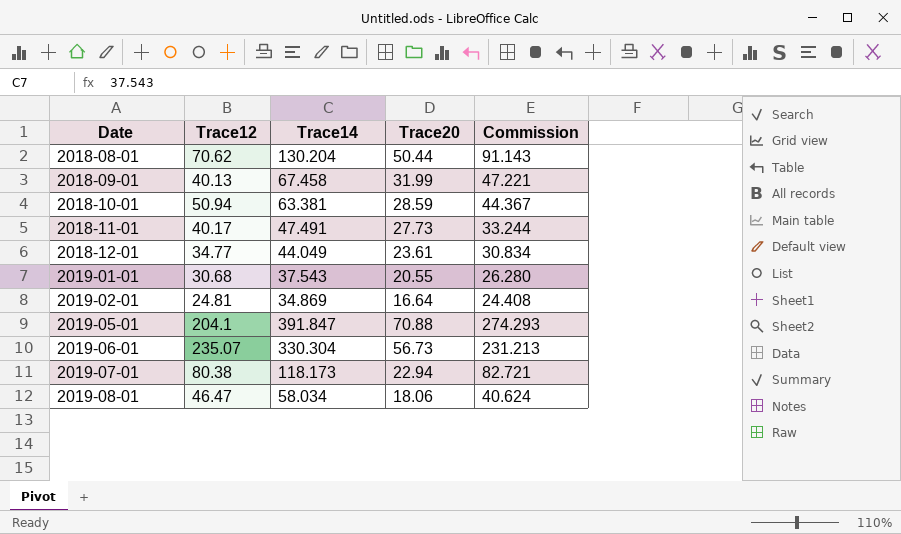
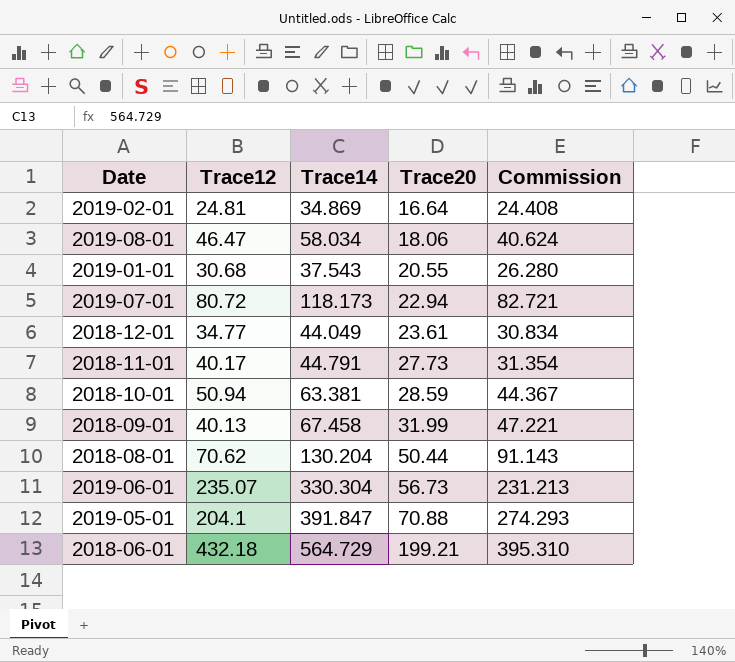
row order: Date ascending -> Trace20 ascending
2019-07-01 | Trace12: 80.38 -> 80.72
2018-11-01 | Trace14: 47.491 -> 44.791
2018-11-01 | Commission: 33.244 -> 31.354
row 2018-06-01: none -> 432.18 | 564.729 | 199.21 | 395.310

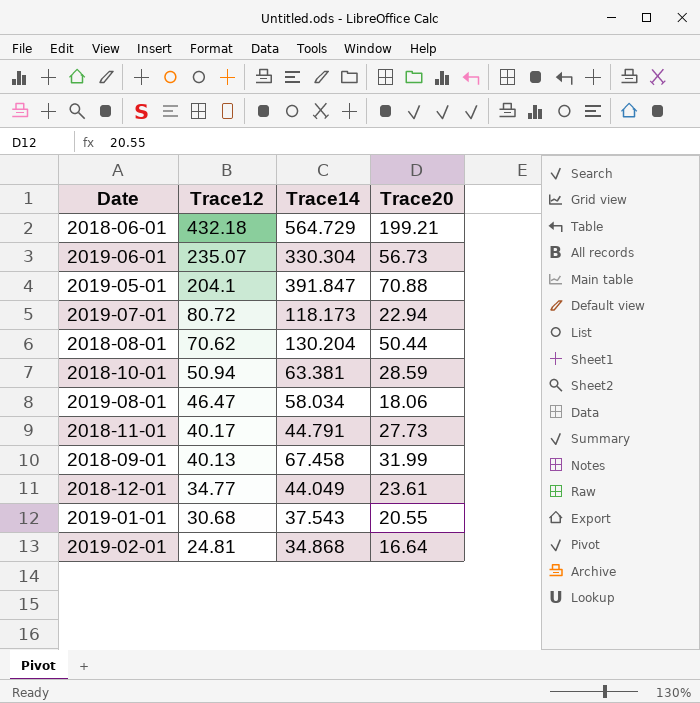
row order: Trace20 ascending -> Trace12 descending
column Commission | formula: [Trace14] * 0.7 -> none
2019-02-01 | Trace14: 34.869 -> 34.868

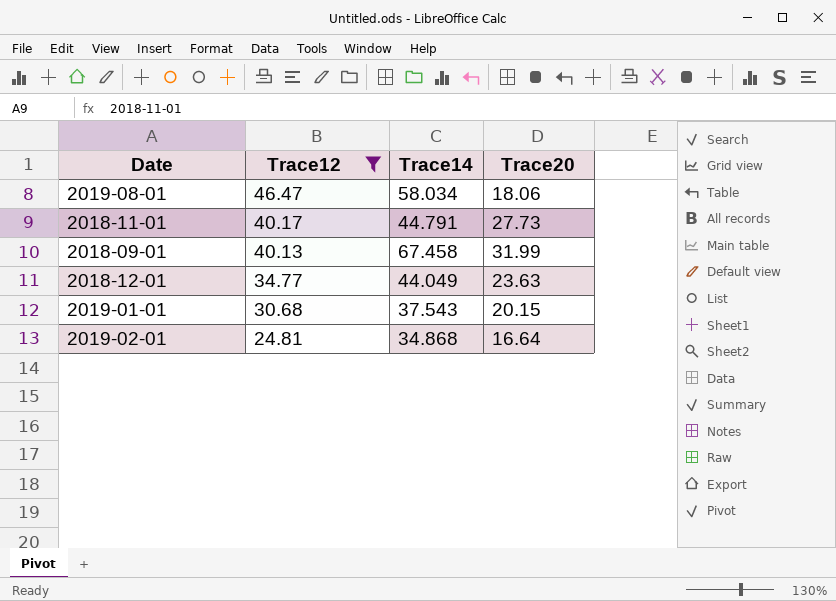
filter: none -> Trace12 <= 46.47
2018-12-01 | Trace20: 23.61 -> 23.63
2019-01-01 | Trace20: 20.55 -> 20.15

